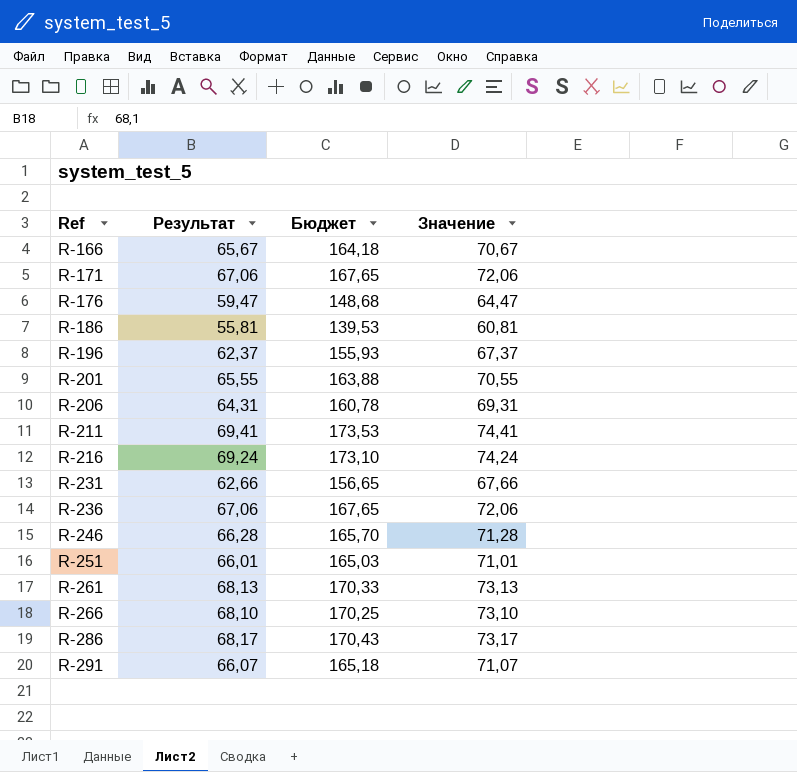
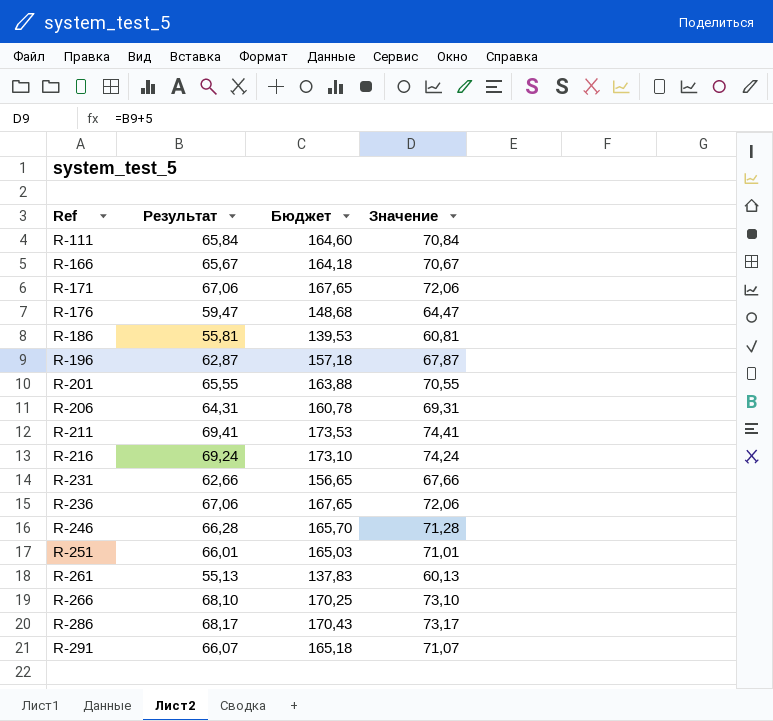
row R-111: none -> 65,84 | 164,60 | 70,84
R-196 | Результат: 62,37 -> 62,87
R-196 | Бюджет: 155,93 -> 157,18
R-196 | Значение: 67,37 -> 67,87
R-261 | Результат: 68,13 -> 55,13
R-261 | Бюджет: 170,33 -> 137,83
R-261 | Значение: 73,13 -> 60,13

